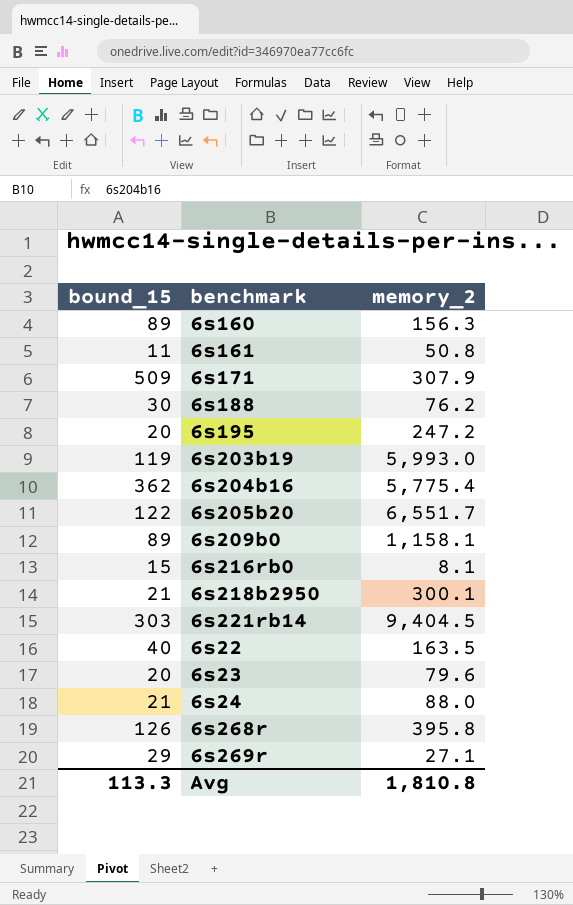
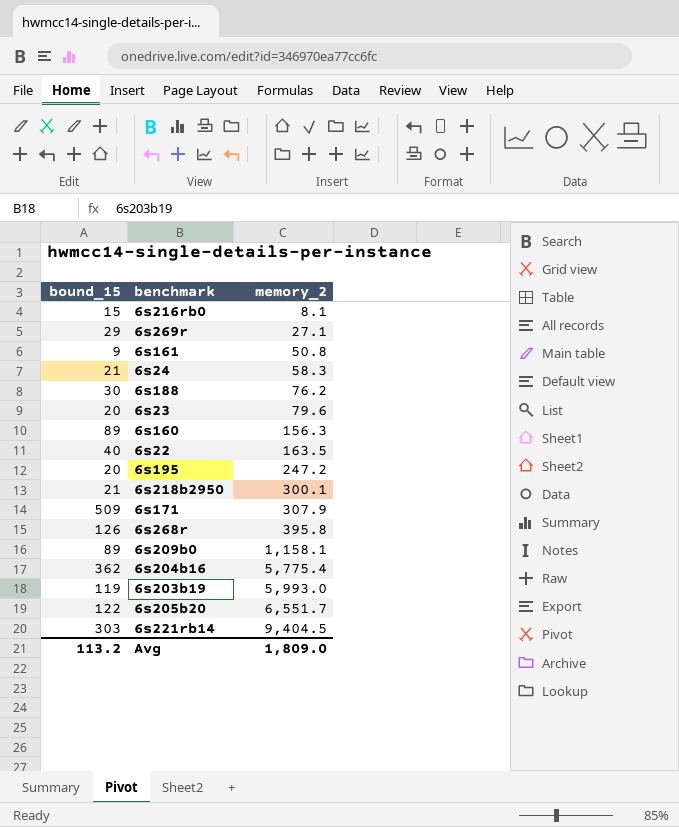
row order: none -> memory_2 ascending
6s161 | bound_15: 11 -> 9
6s24 | memory_2: 88.0 -> 58.3
Avg | bound_15: 113.3 -> 113.2
Avg | memory_2: 1,810.8 -> 1,809.0

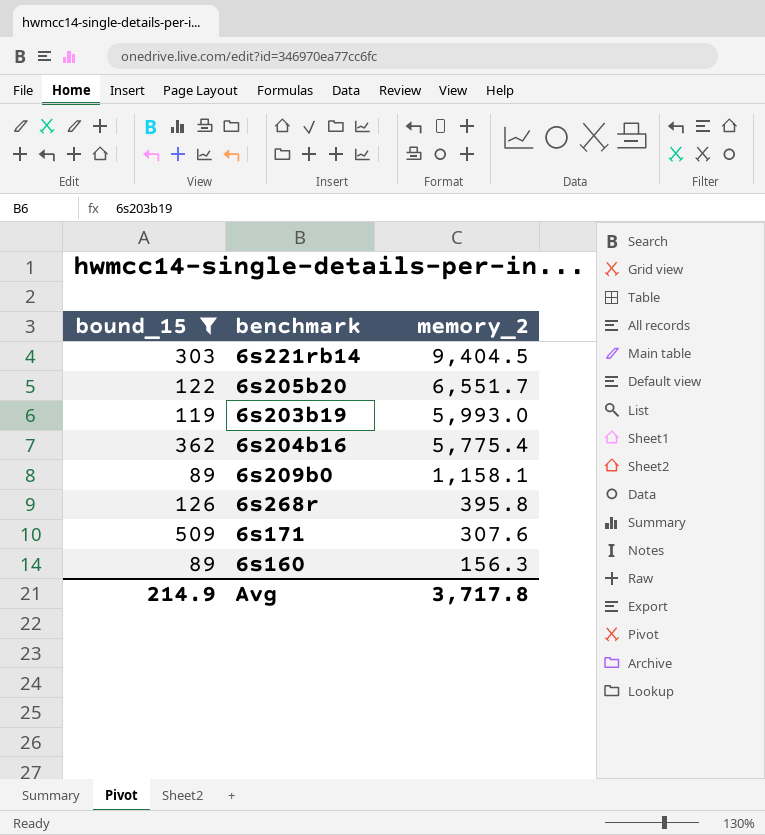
filter: none -> bound_15 >= 89
row order: memory_2 ascending -> memory_2 descending
6s171 | memory_2: 307.9 -> 307.6
Avg | bound_15: 113.2 -> 214.9
Avg | memory_2: 1,809.0 -> 3,717.8

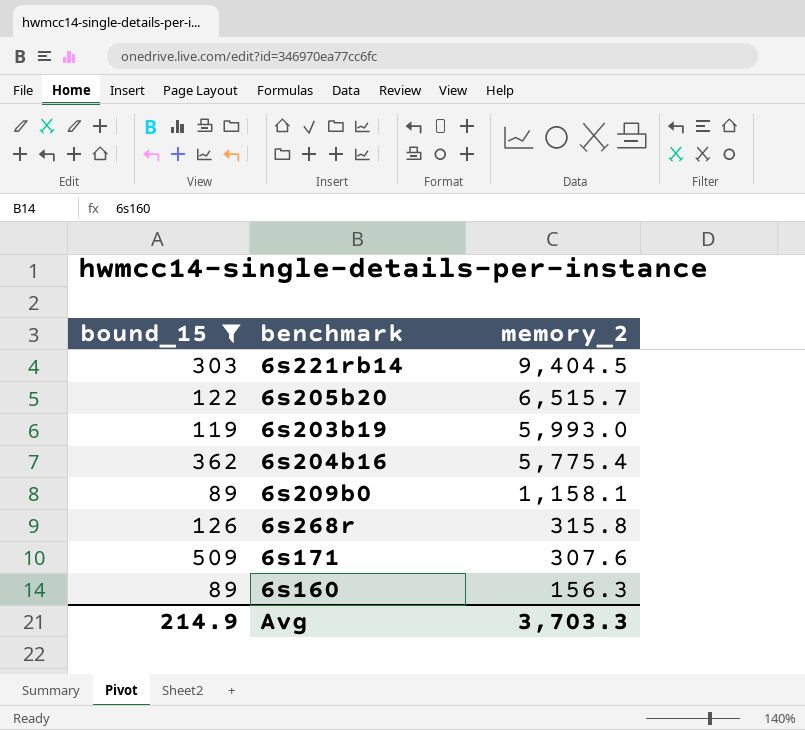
6s205b20 | memory_2: 6,551.7 -> 6,515.7
6s268r | memory_2: 395.8 -> 315.8
Avg | memory_2: 3,717.8 -> 3,703.3

